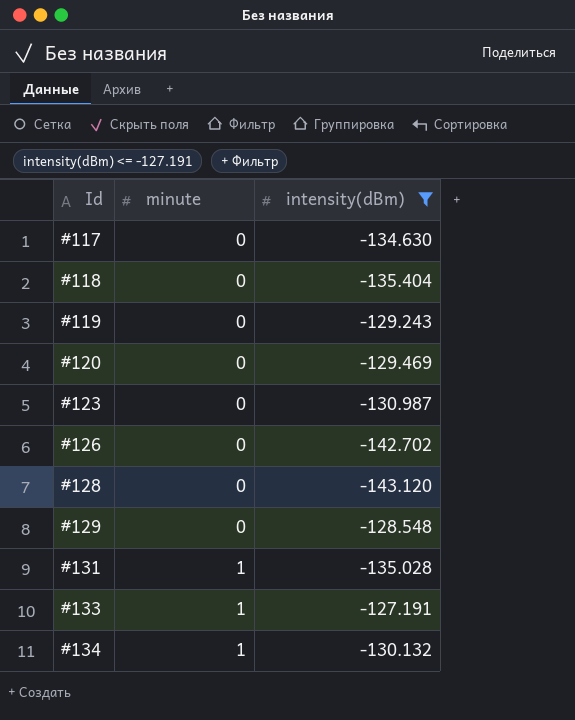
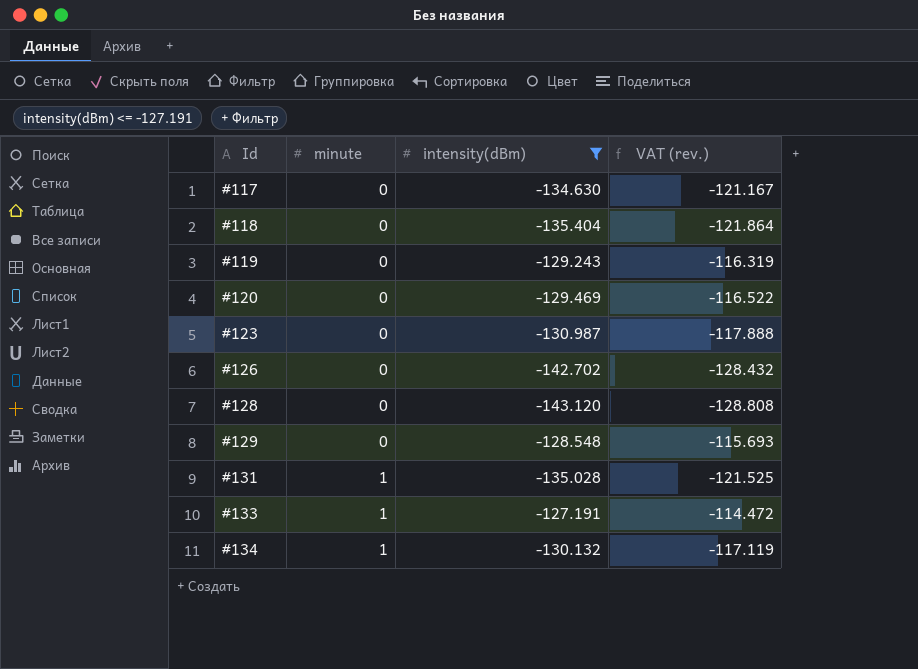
column VAT (rev.) | formula: none -> [intensity(dBm)] * 0.9

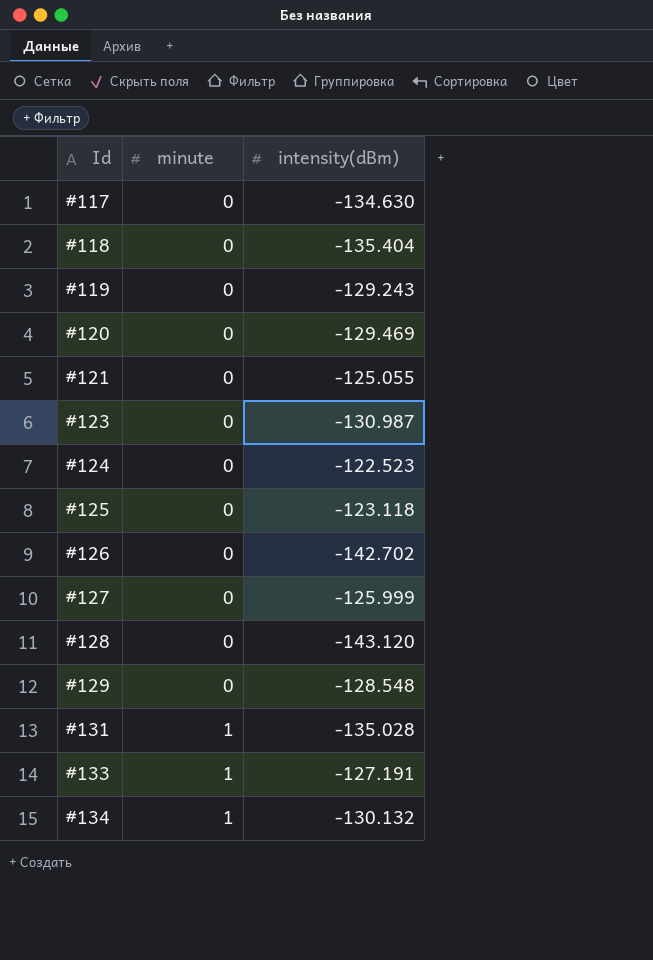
filter: intensity(dBm) <= -127.191 -> none
column VAT (rev.) | formula: [intensity(dBm)] * 0.9 -> none

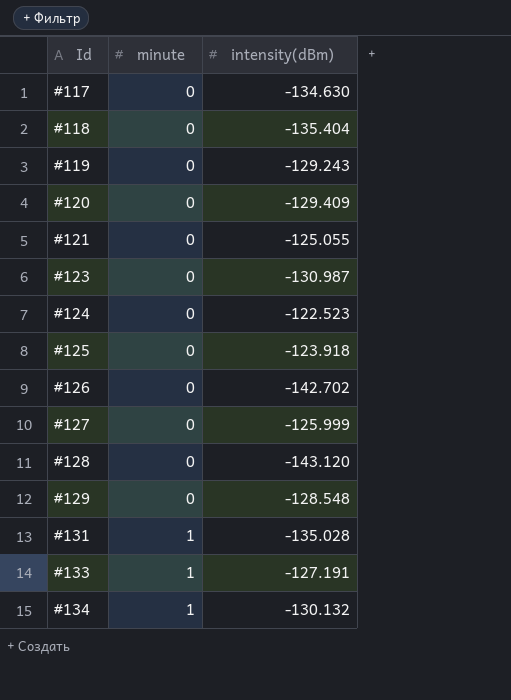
#120 | intensity(dBm): -129.469 -> -129.409
#125 | intensity(dBm): -123.118 -> -123.918

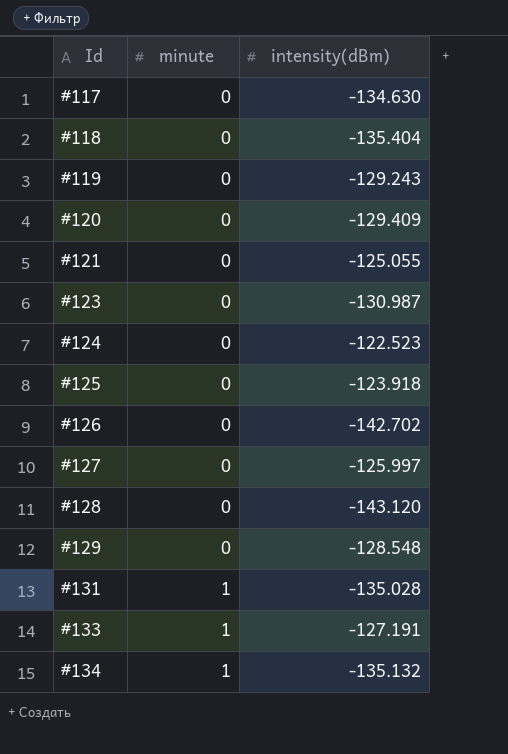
#127 | intensity(dBm): -125.999 -> -125.997
#134 | intensity(dBm): -130.132 -> -135.132

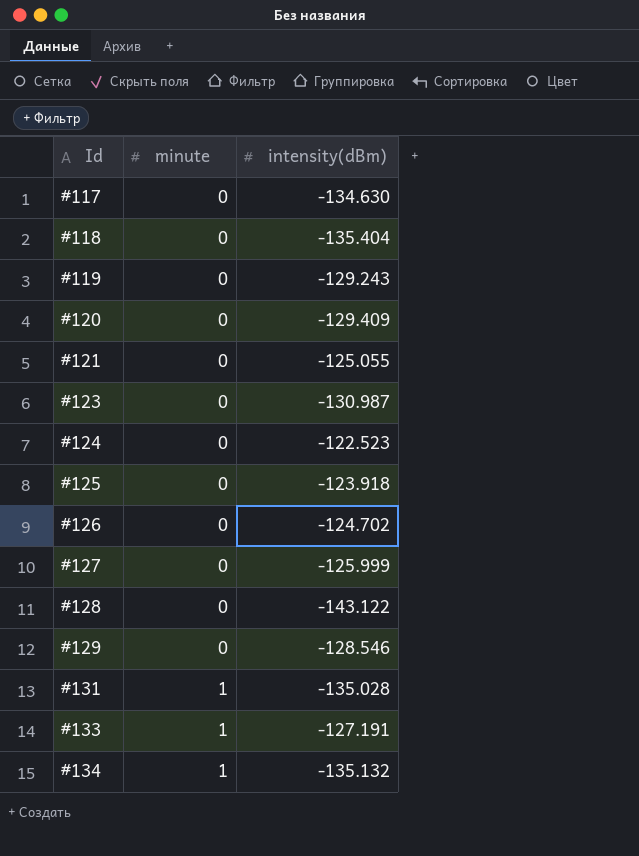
#126 | intensity(dBm): -142.702 -> -124.702
#127 | intensity(dBm): -125.997 -> -125.999
#128 | intensity(dBm): -143.120 -> -143.122
#129 | intensity(dBm): -128.548 -> -128.546

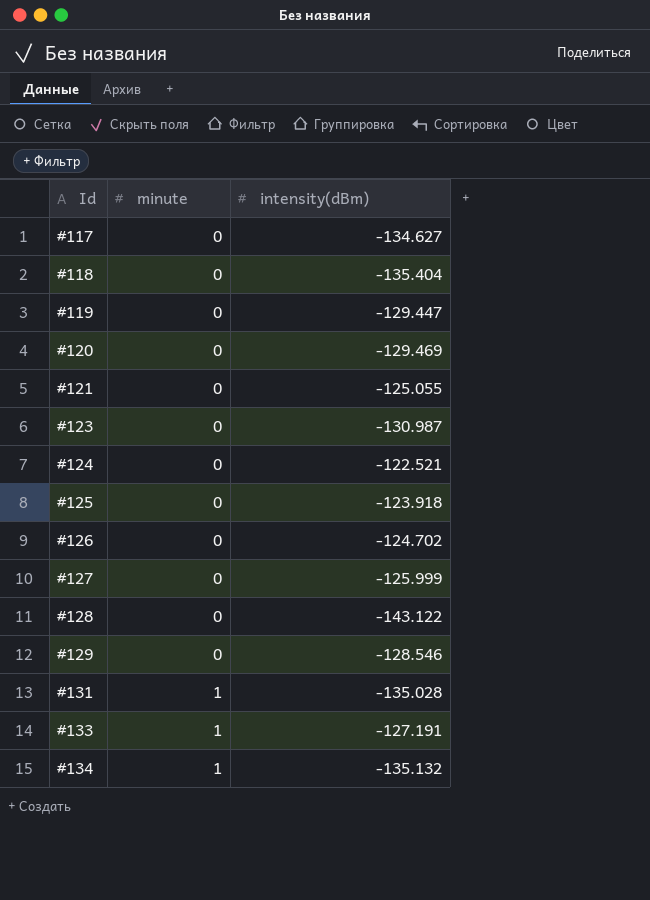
#117 | intensity(dBm): -134.630 -> -134.627
#119 | intensity(dBm): -129.243 -> -129.447
#120 | intensity(dBm): -129.409 -> -129.469
#124 | intensity(dBm): -122.523 -> -122.521

